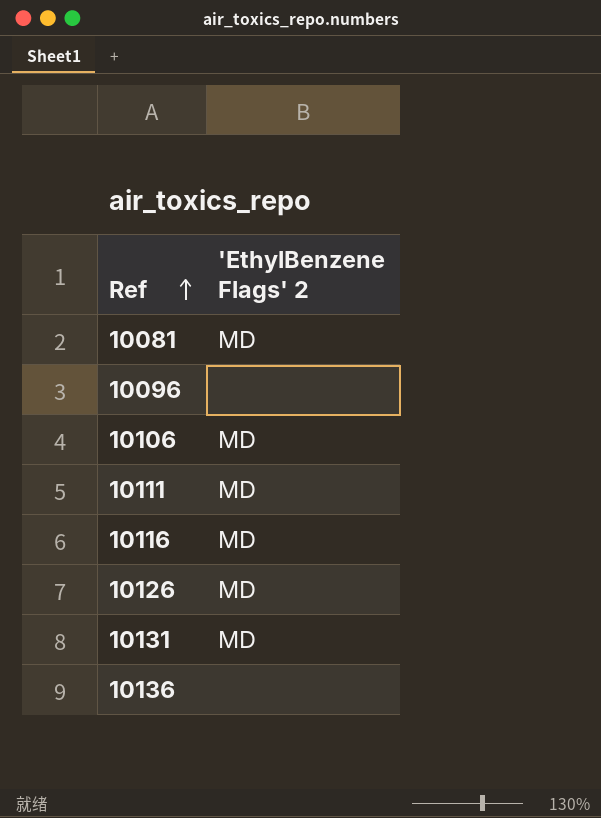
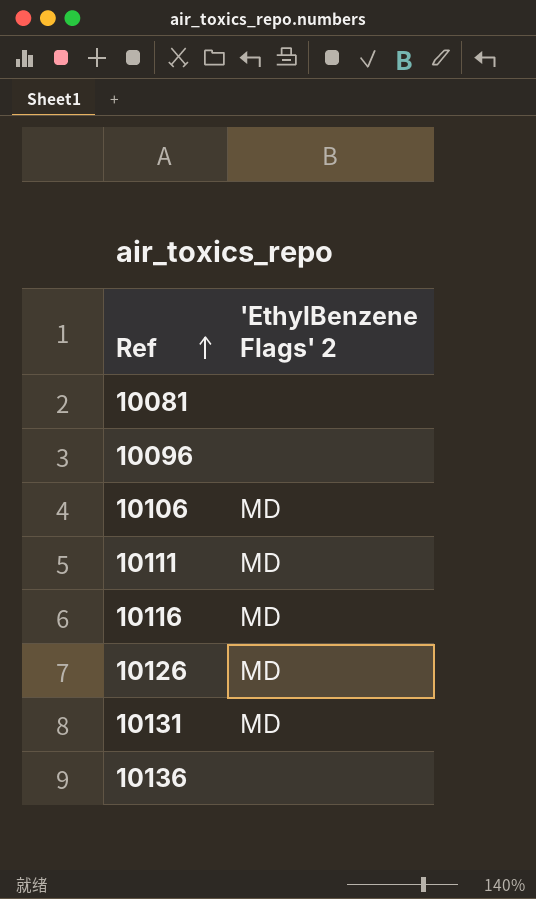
10081 | 'EthylBenzene Flags' 2: MD -> none

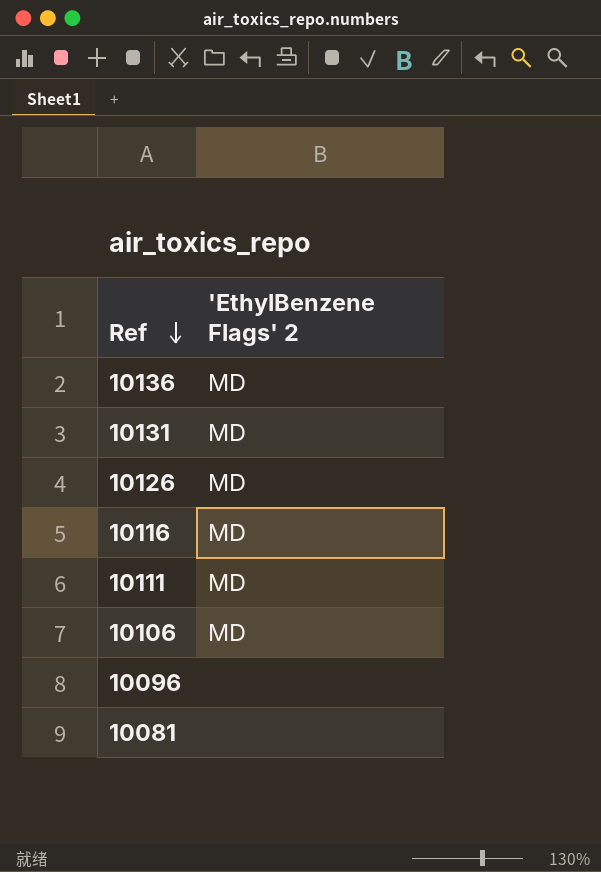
row order: Ref ascending -> Ref descending
10136 | 'EthylBenzene Flags' 2: none -> MD

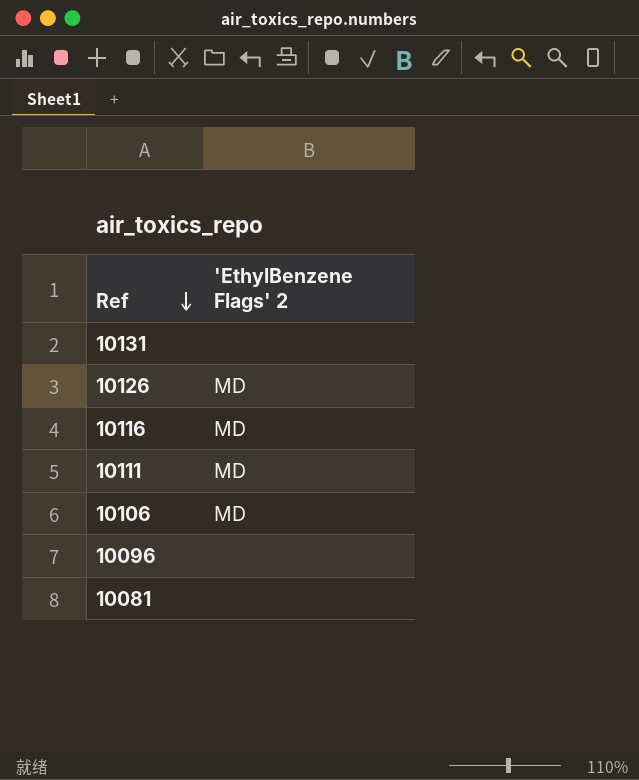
row 10136: MD -> none
10131 | 'EthylBenzene Flags' 2: MD -> none

